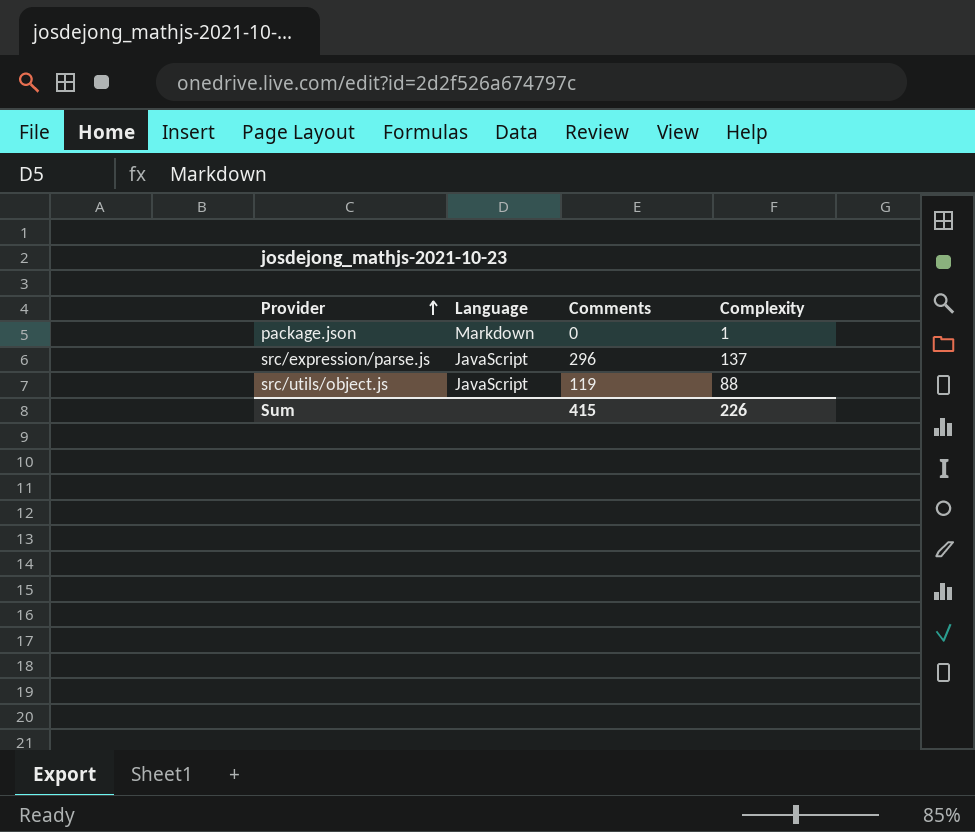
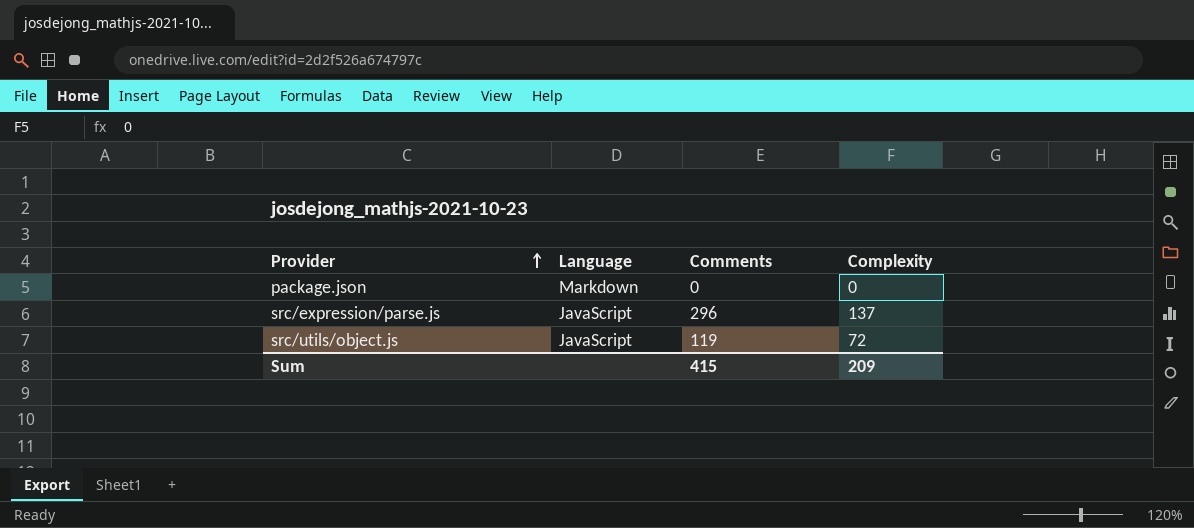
package.json | Complexity: 1 -> 0
src/utils/object.js | Complexity: 88 -> 72
Sum | Complexity: 226 -> 209

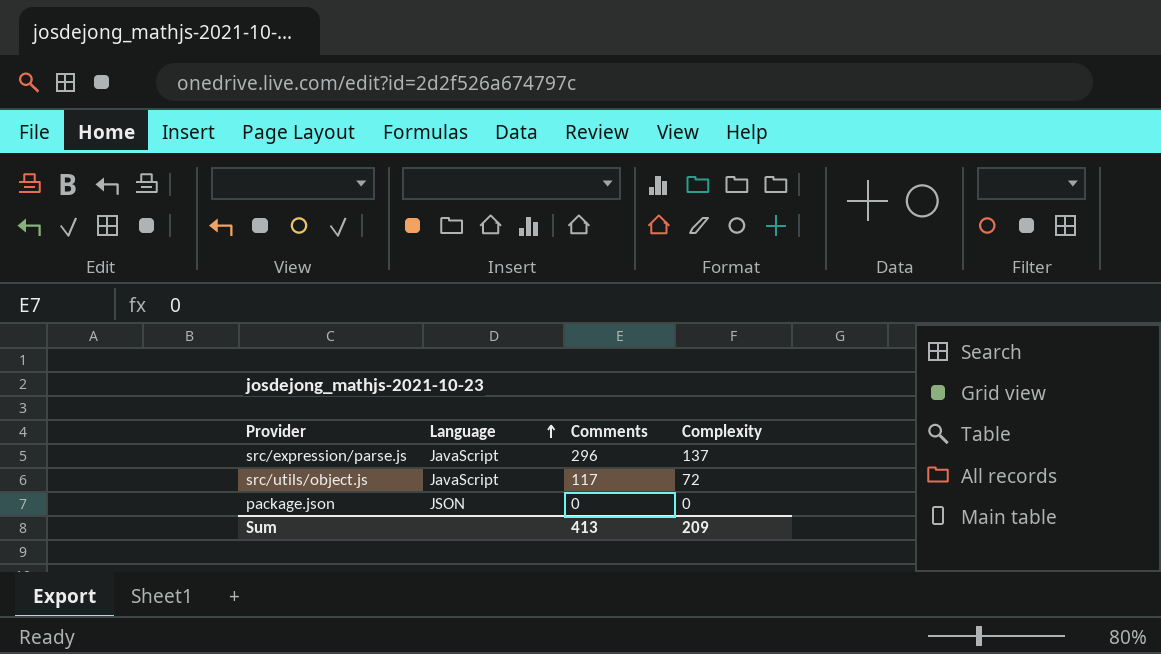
row order: Provider ascending -> Language ascending
src/utils/object.js | Comments: 119 -> 117
package.json | Language: Markdown -> JSON
Sum | Comments: 415 -> 413

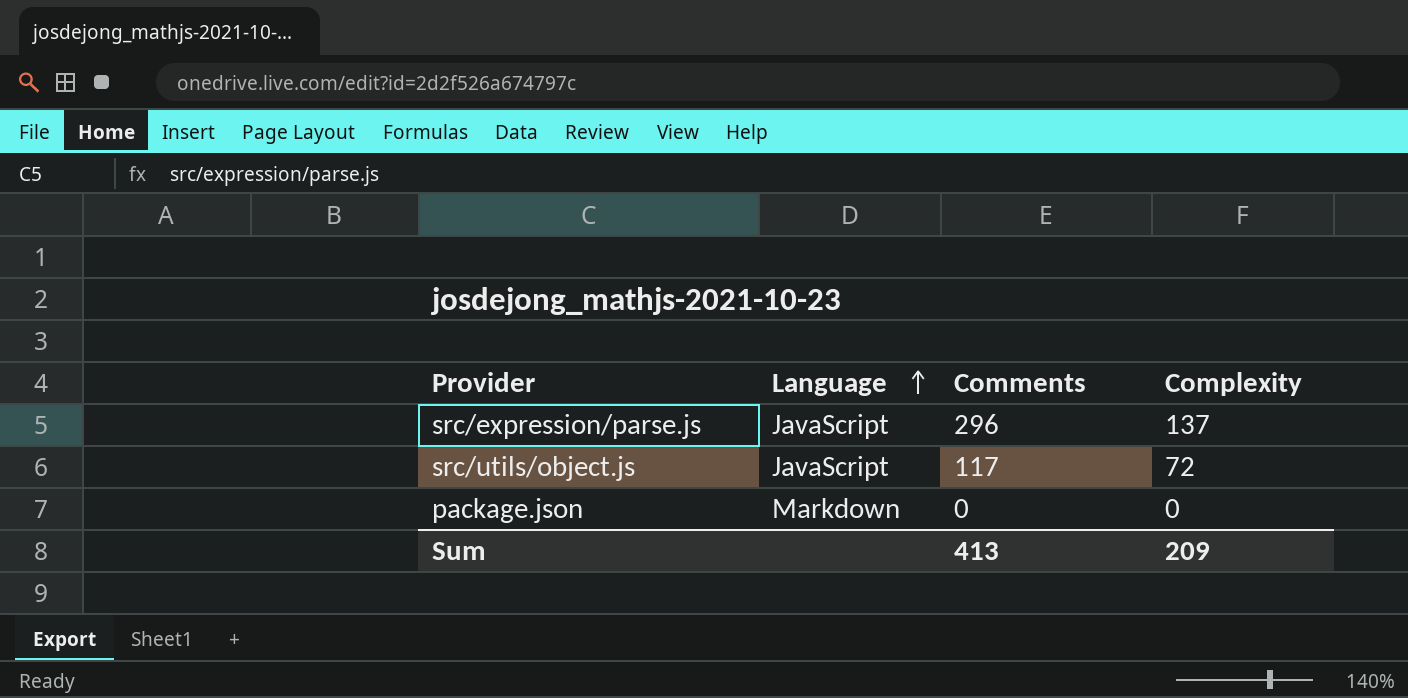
package.json | Language: JSON -> Markdown

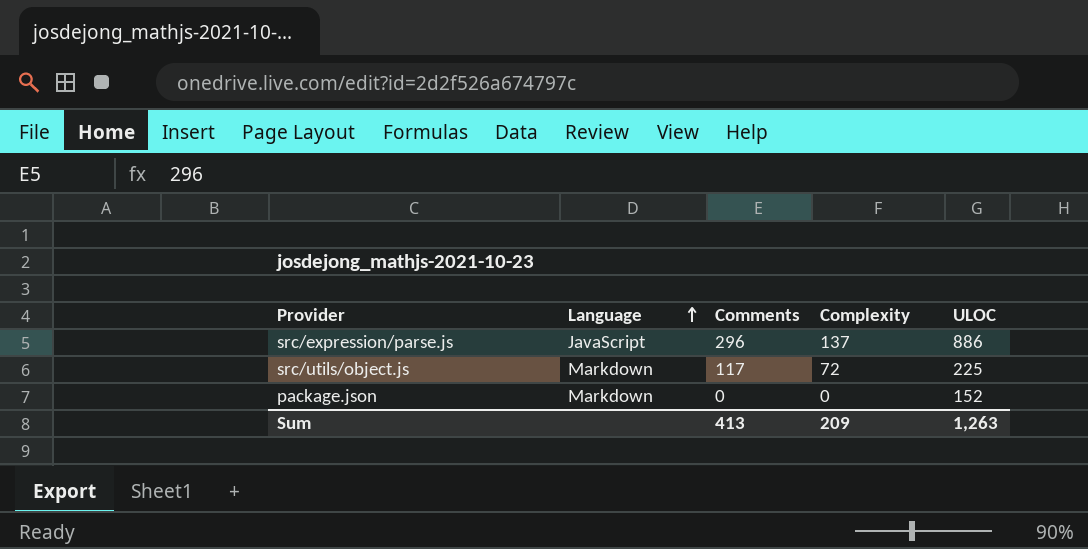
column ULOC | position: none -> 5
src/utils/object.js | Language: JavaScript -> Markdown

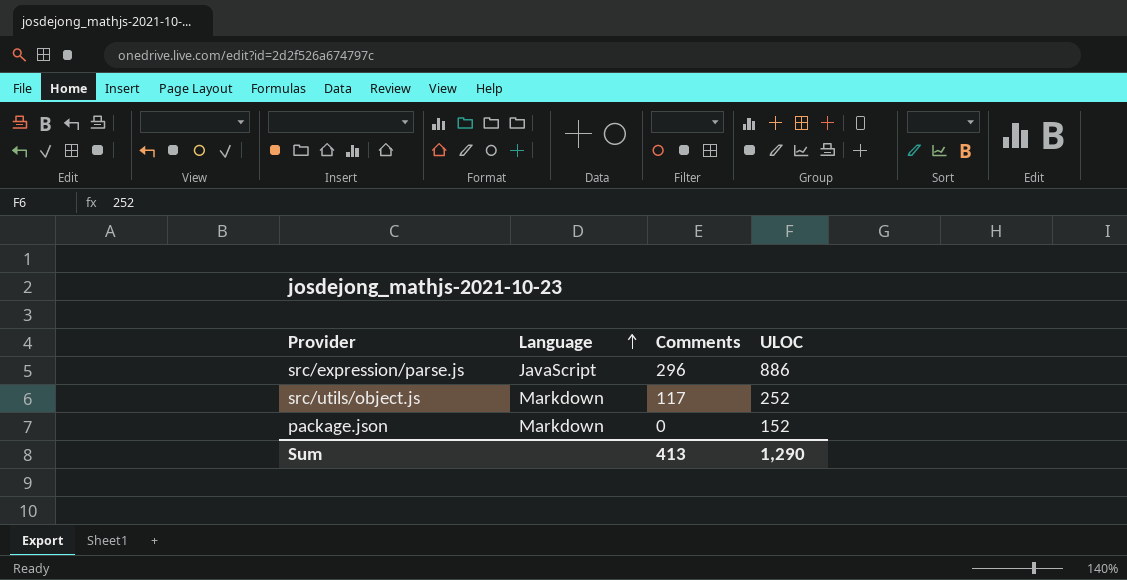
column Complexity | position: 4 -> none
src/utils/object.js | ULOC: 225 -> 252
Sum | ULOC: 1,263 -> 1,290

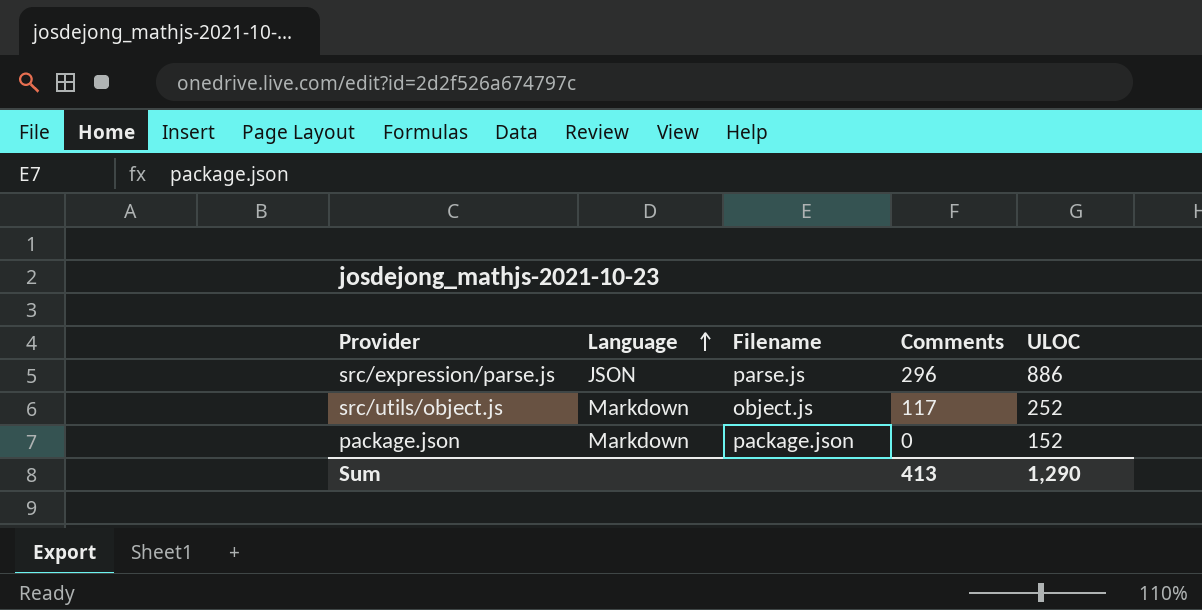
column Filename | position: none -> 3
src/expression/parse.js | Language: JavaScript -> JSON

